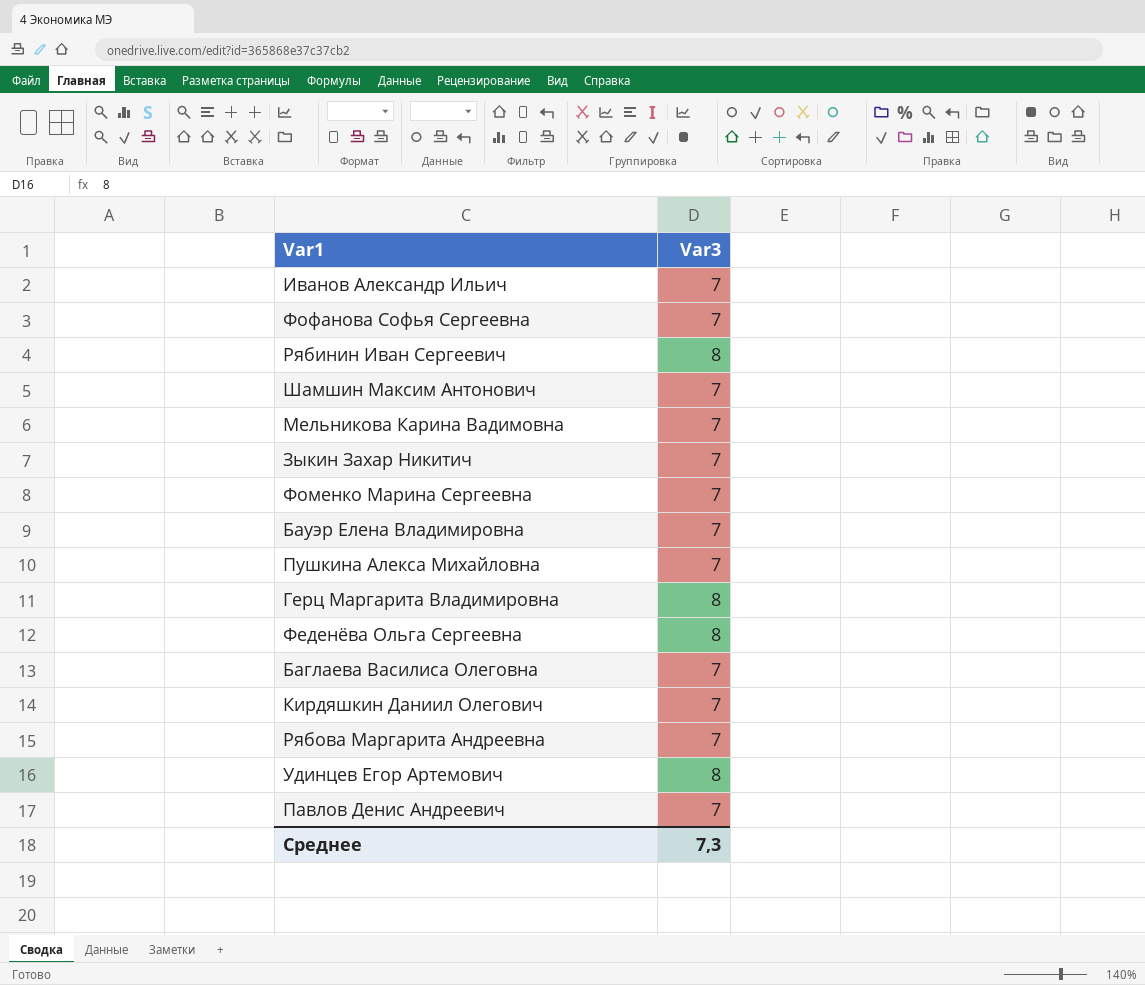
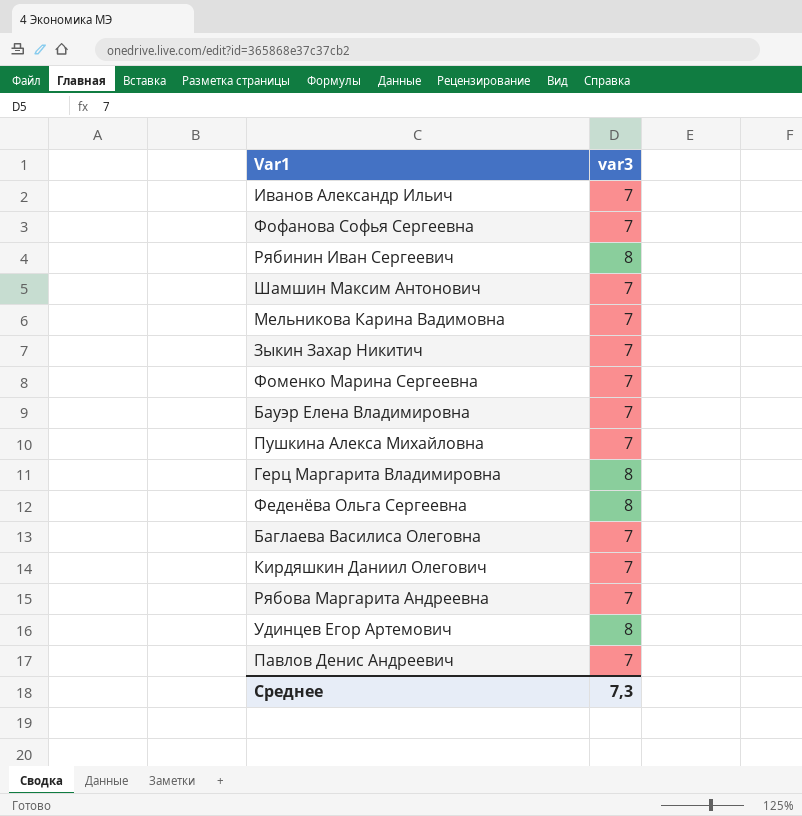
column name: Var3 -> var3

